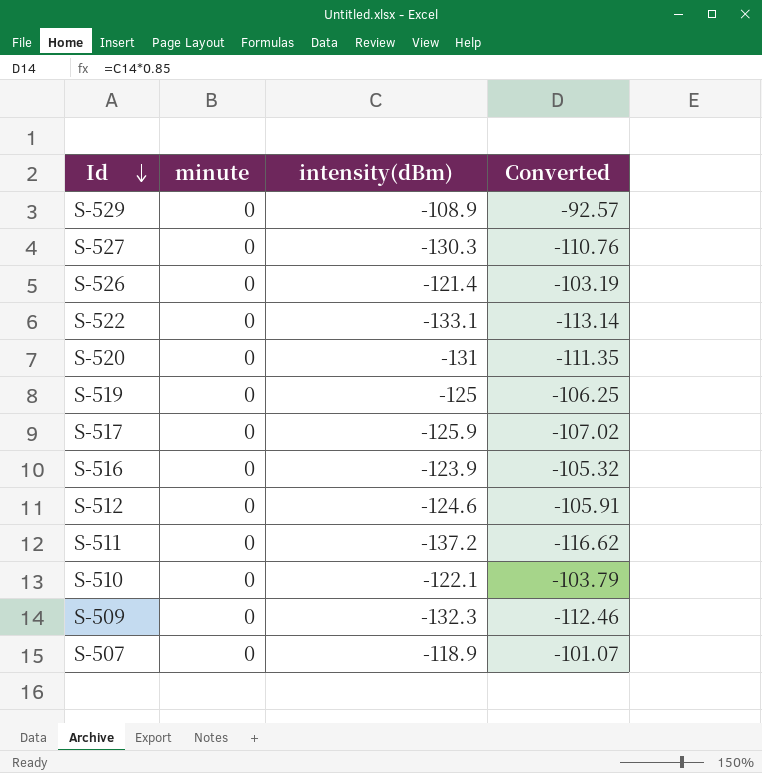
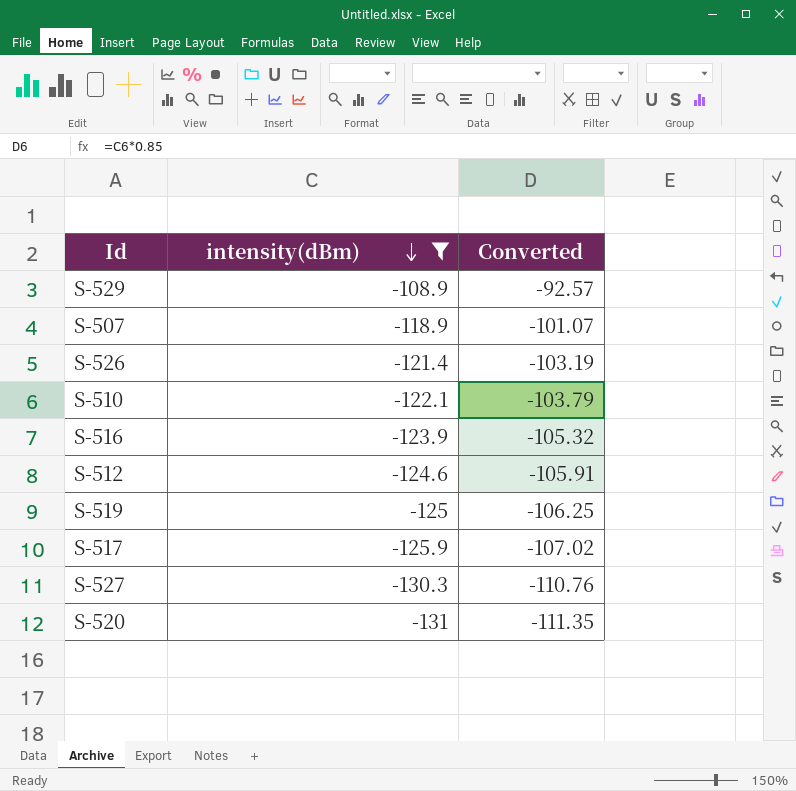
filter: none -> intensity(dBm) >= -131
row order: Id descending -> intensity(dBm) descending
column minute | position: 2 -> none

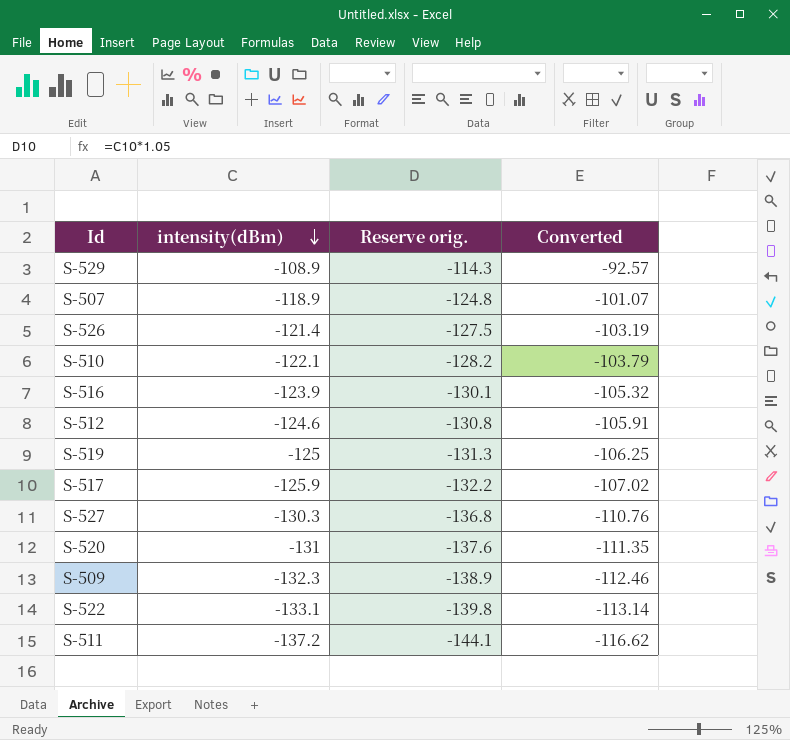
filter: intensity(dBm) >= -131 -> none
column Reserve orig. | formula: none -> [intensity(dBm)] * 1.05

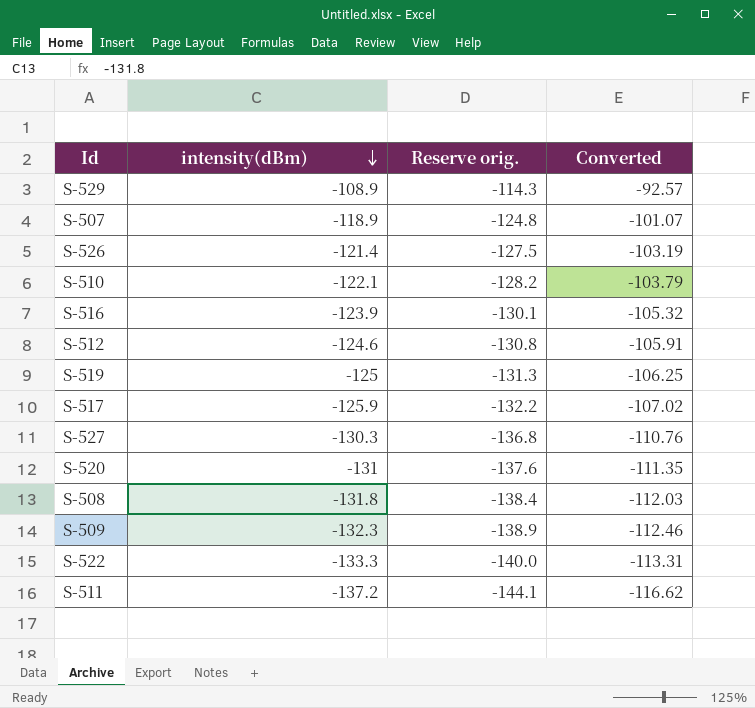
row S-508: none -> -131.8 | -138.4 | -112.03
S-522 | intensity(dBm): -133.1 -> -133.3
S-522 | Reserve orig.: -139.8 -> -140.0
S-522 | Converted: -113.14 -> -113.31

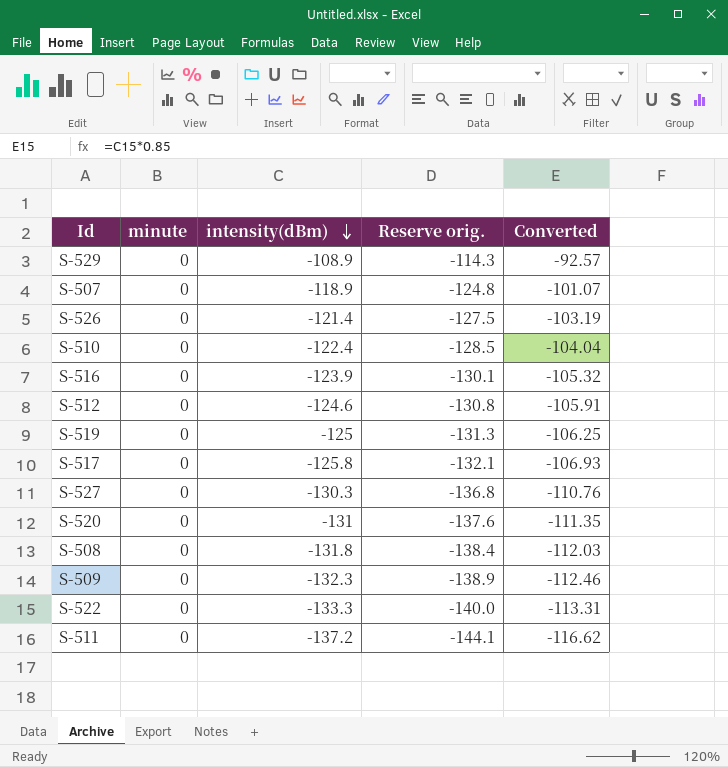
column minute | position: none -> 2
S-510 | intensity(dBm): -122.1 -> -122.4
S-510 | Reserve orig.: -128.2 -> -128.5
S-510 | Converted: -103.79 -> -104.04
S-517 | intensity(dBm): -125.9 -> -125.8
S-517 | Reserve orig.: -132.2 -> -132.1
S-517 | Converted: -107.02 -> -106.93

